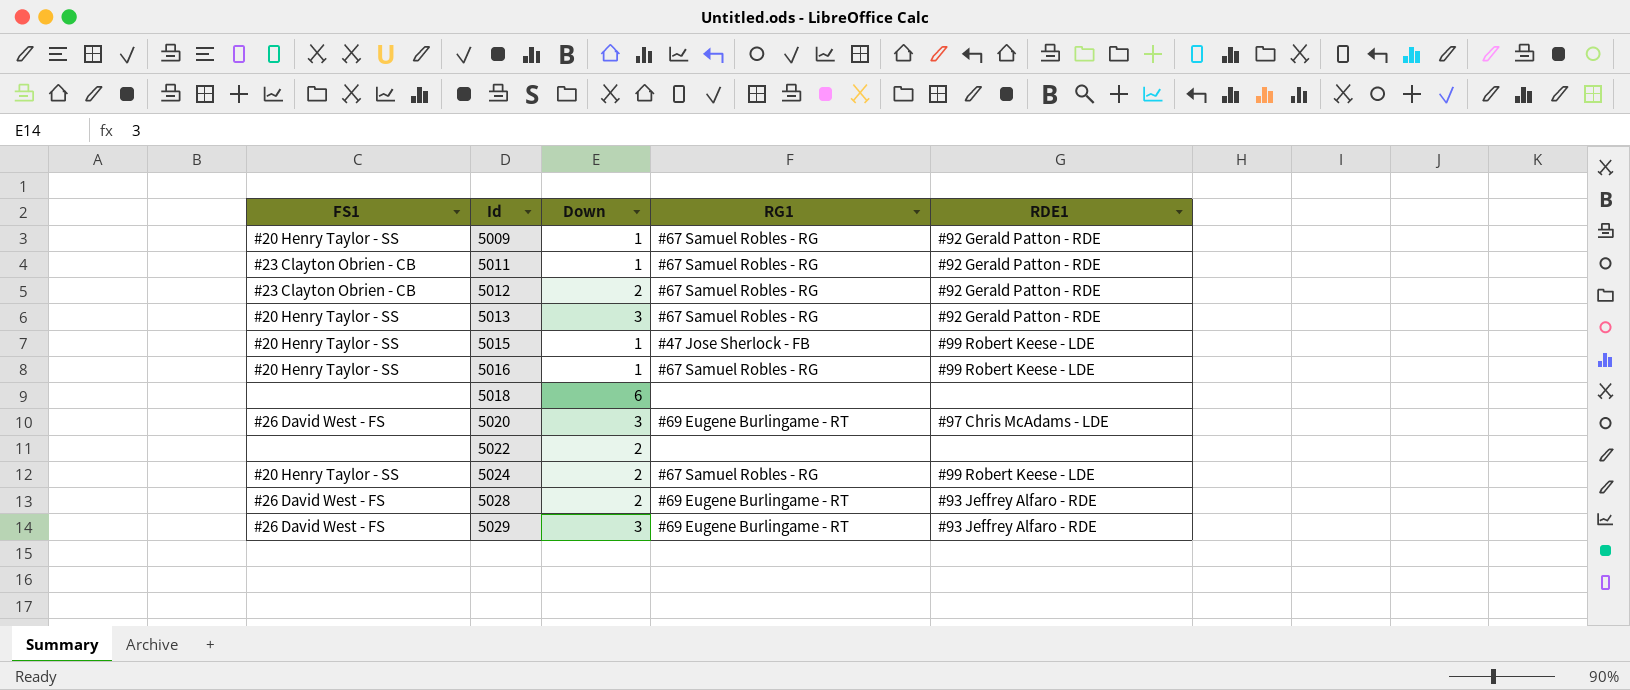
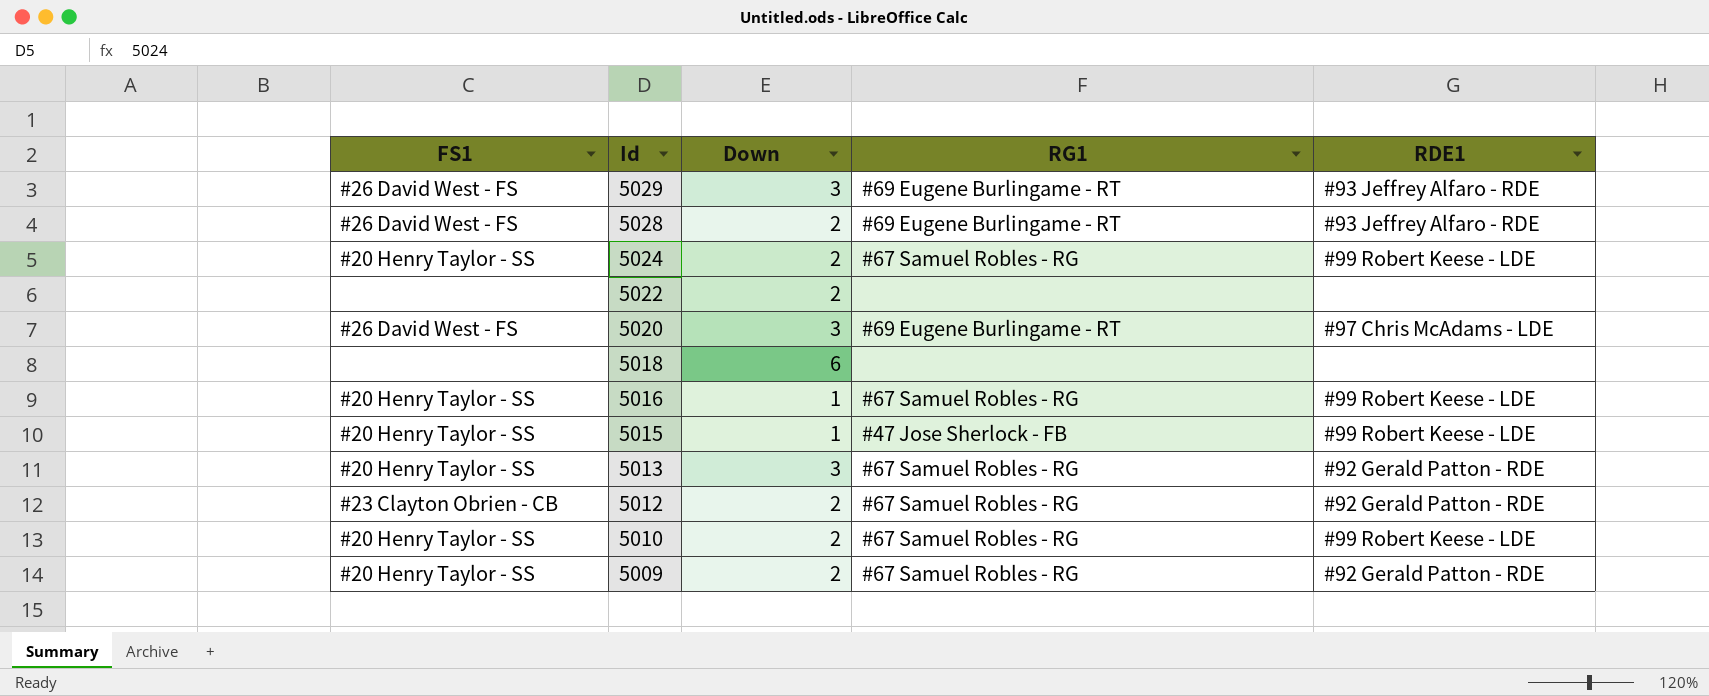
row order: Id ascending -> Id descending
row 5011: #23 Clayton Obrien - CB | 1 | #67 Samuel Robles - RG | #92 Gerald Patton - RDE -> none
row 5010: none -> #20 Henry Taylor - SS | 2 | #67 Samuel Robles - RG | #99 Robert Keese - LDE
5009 | Down: 1 -> 2

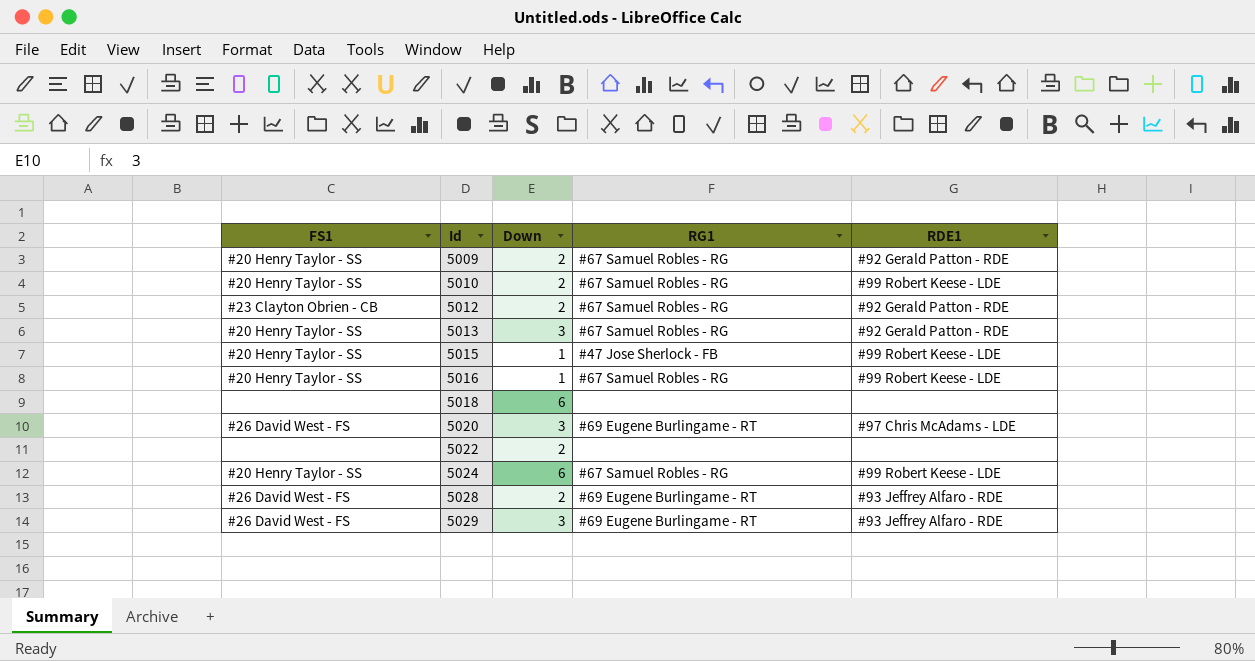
row order: Id descending -> Id ascending
5024 | Down: 2 -> 6

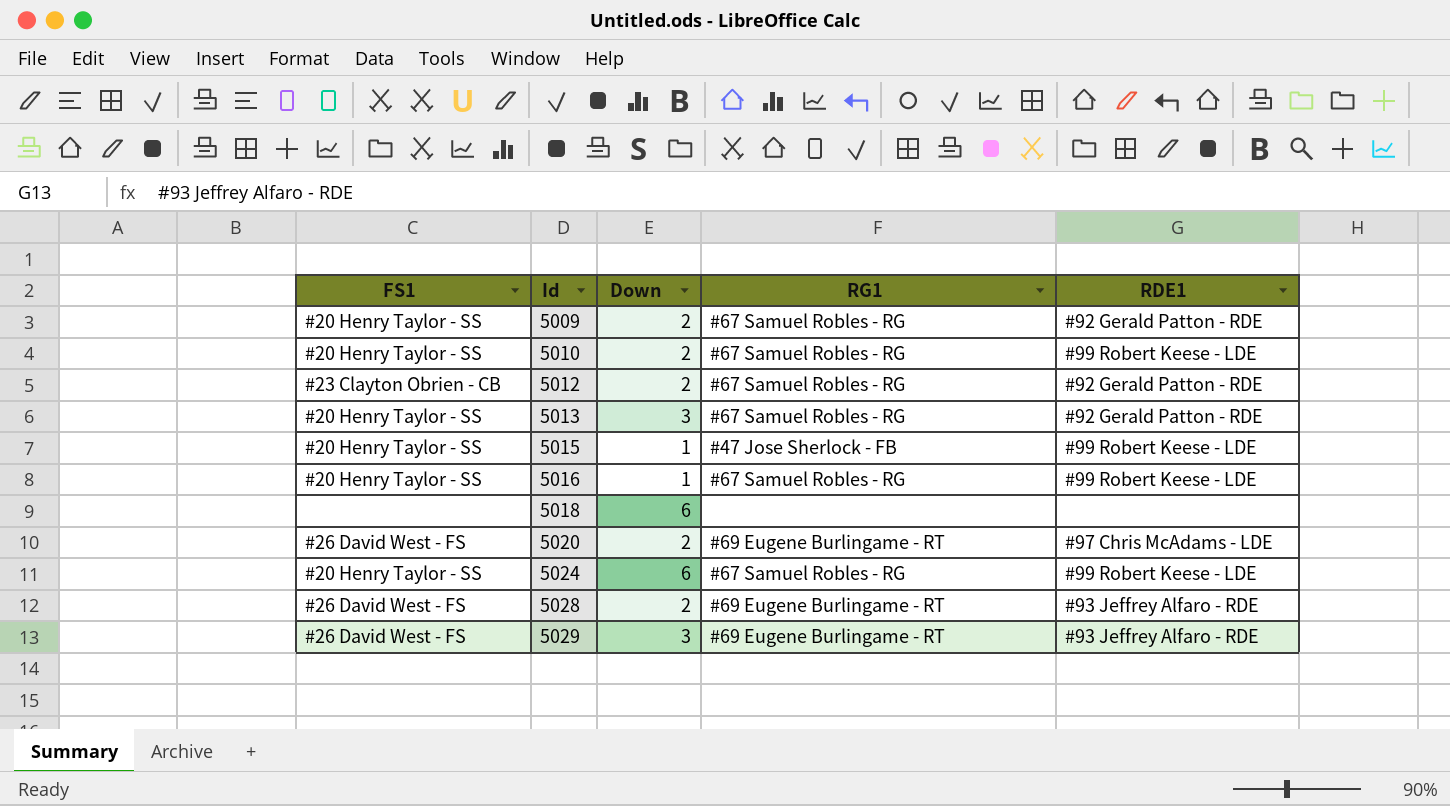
row 5022: none | 2 | none | none -> none
5020 | Down: 3 -> 2

